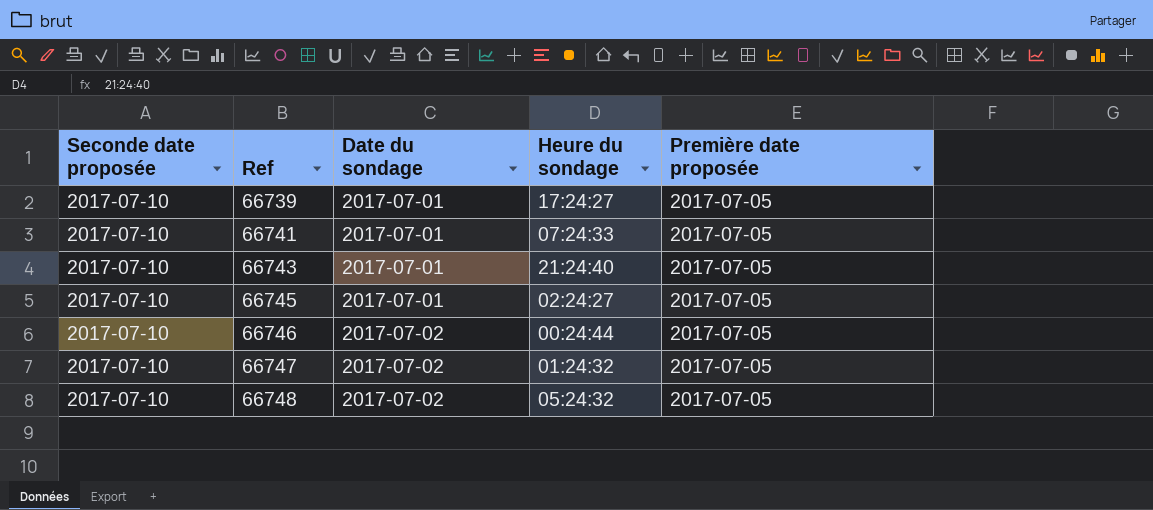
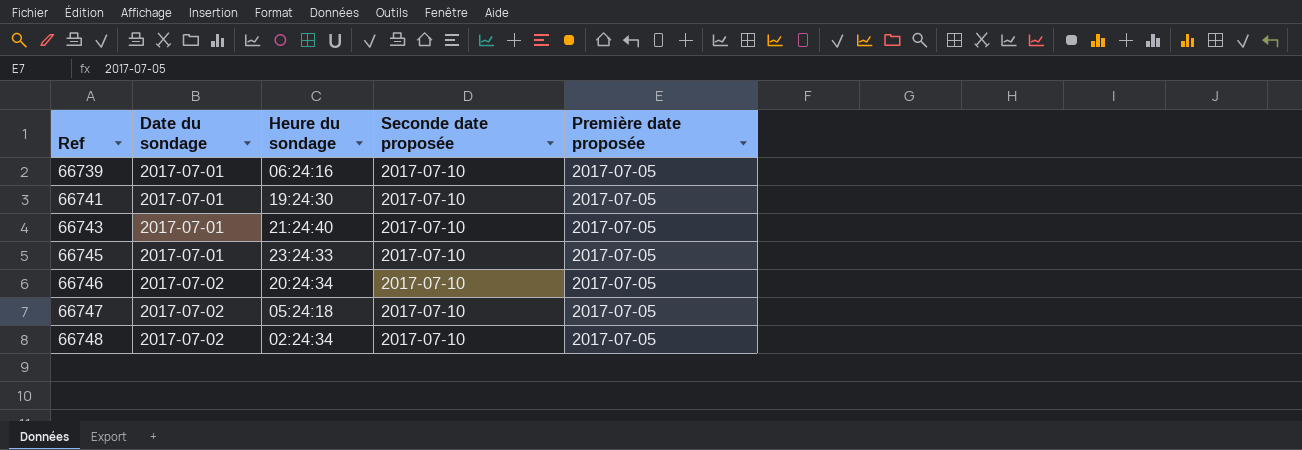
column Seconde date proposée | position: 1 -> 4
66739 | Heure du sondage: 17:24:27 -> 06:24:16
66741 | Heure du sondage: 07:24:33 -> 19:24:30
66745 | Heure du sondage: 02:24:27 -> 23:24:33
66746 | Heure du sondage: 00:24:44 -> 20:24:34
66747 | Heure du sondage: 01:24:32 -> 05:24:18
66748 | Heure du sondage: 05:24:32 -> 02:24:34

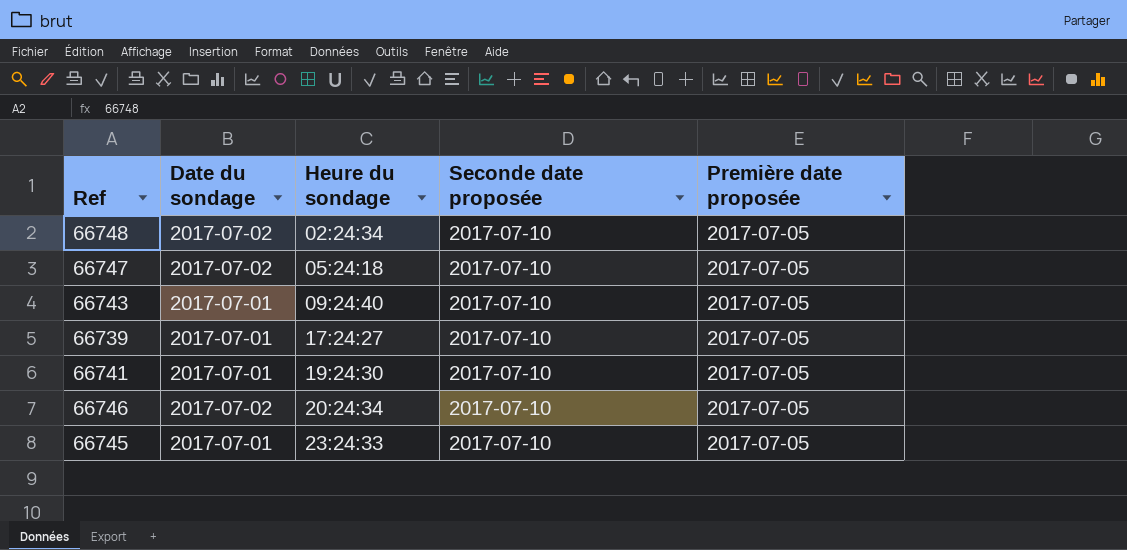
row order: Ref ascending -> Heure du sondage ascending
66743 | Heure du sondage: 21:24:40 -> 09:24:40
66739 | Heure du sondage: 06:24:16 -> 17:24:27

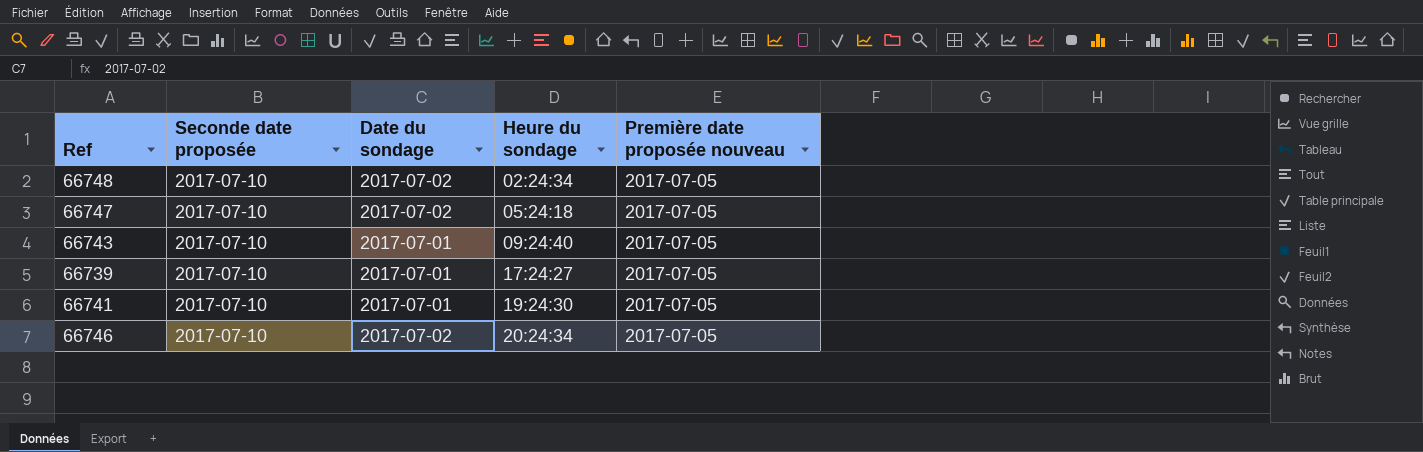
column Seconde date proposée | position: 4 -> 2
column name: Première date proposée -> Première date proposée nouveau
row 66745: 2017-07-01 | 23:24:33 | 2017-07-10 | 2017-07-05 -> none

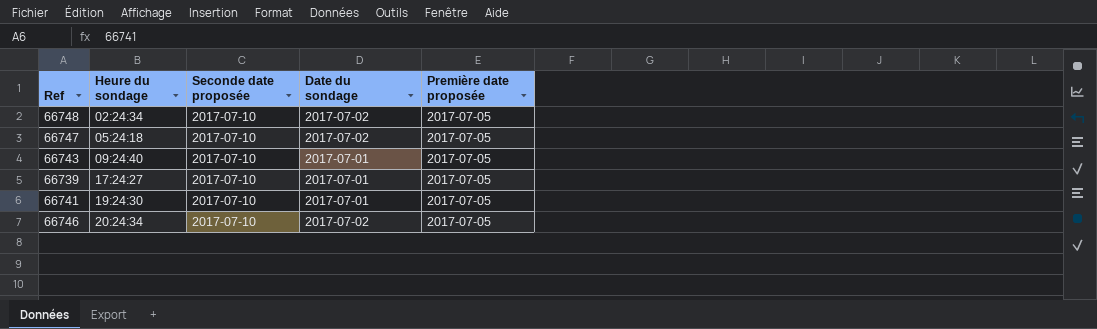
column Heure du sondage | position: 4 -> 2
column name: Première date proposée nouveau -> Première date proposée

